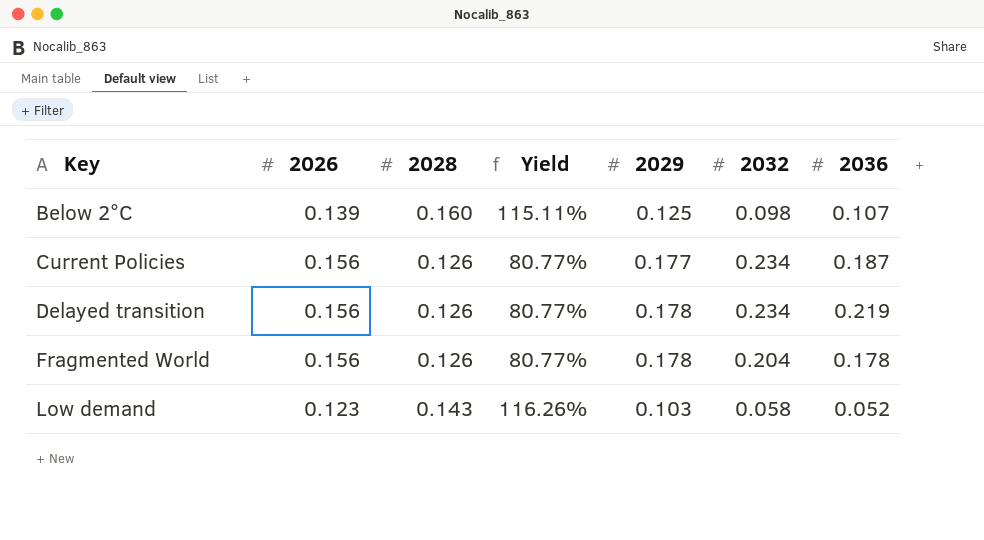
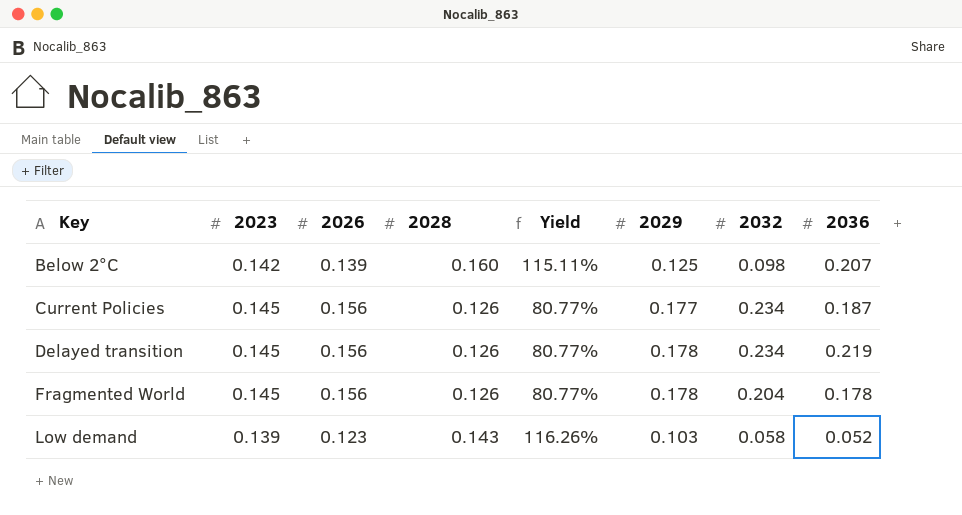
column 2023 | position: none -> 2
Below 2°C | 2036: 0.107 -> 0.207

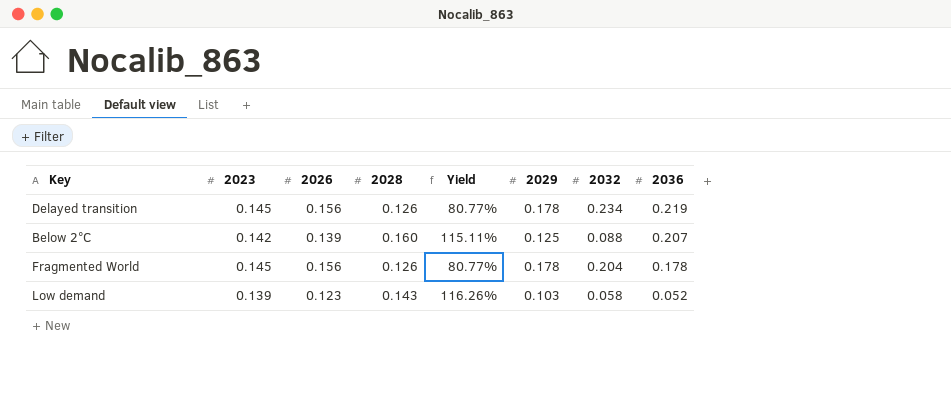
row order: Key ascending -> 2036 descending
row Current Policies: 0.145 | 0.156 | 0.126 | 80.77% | 0.177 | 0.234 | 0.187 -> none
Below 2°C | 2032: 0.098 -> 0.088

